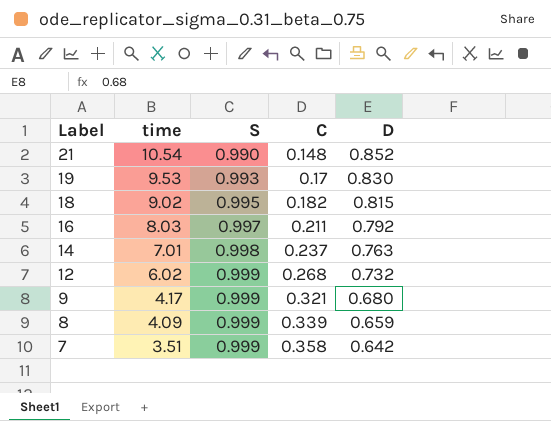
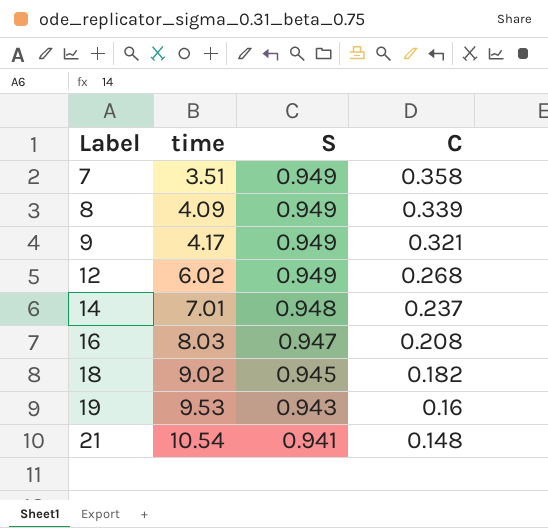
row order: Label descending -> Label ascending
column D | position: 5 -> none
7 | S: 0.999 -> 0.949
8 | S: 0.999 -> 0.949
9 | S: 0.999 -> 0.949
12 | S: 0.999 -> 0.949
14 | S: 0.998 -> 0.948
16 | S: 0.997 -> 0.947
16 | C: 0.211 -> 0.208
18 | S: 0.995 -> 0.945
19 | S: 0.993 -> 0.943
19 | C: 0.17 -> 0.16
21 | S: 0.990 -> 0.941

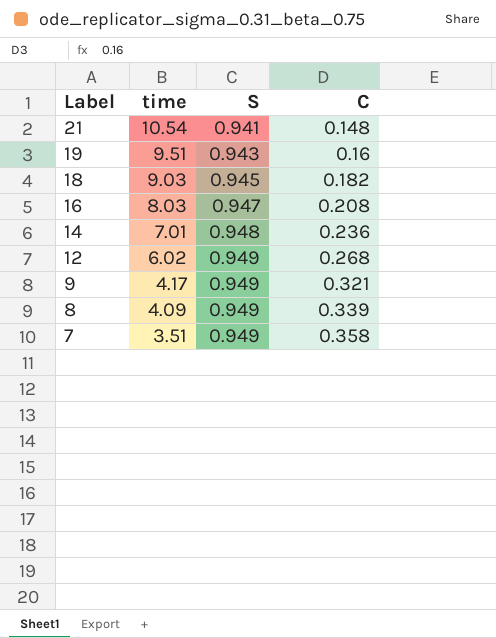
row order: Label ascending -> Label descending
19 | time: 9.53 -> 9.51
18 | time: 9.02 -> 9.03
14 | C: 0.237 -> 0.236

